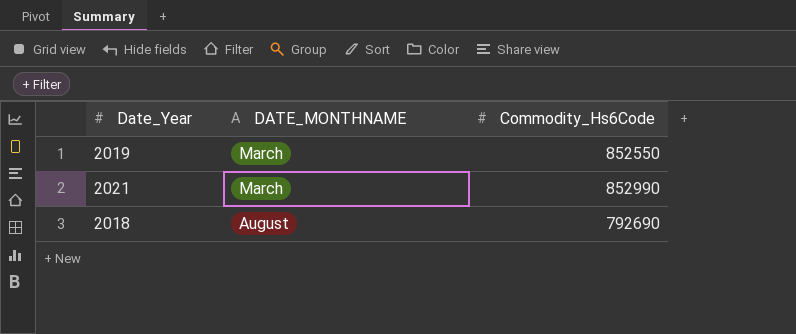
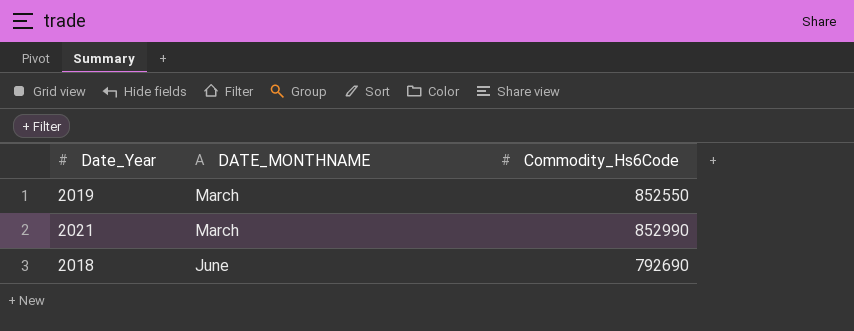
2018 | DATE_MONTHNAME: August -> June

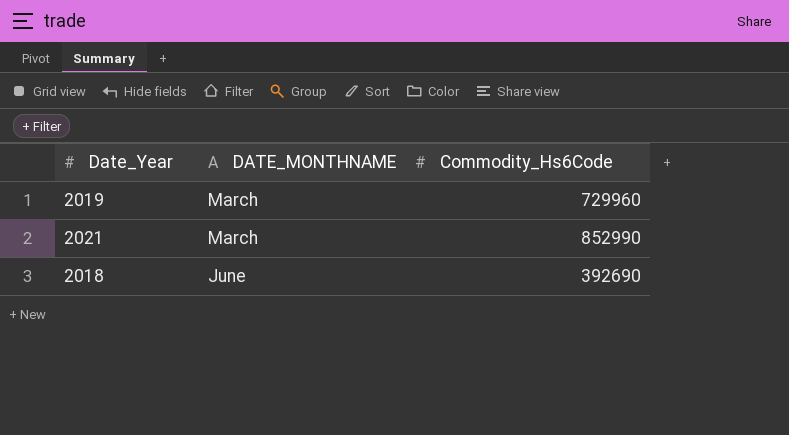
2019 | Commodity_Hs6Code: 852550 -> 729960
2018 | Commodity_Hs6Code: 792690 -> 392690

